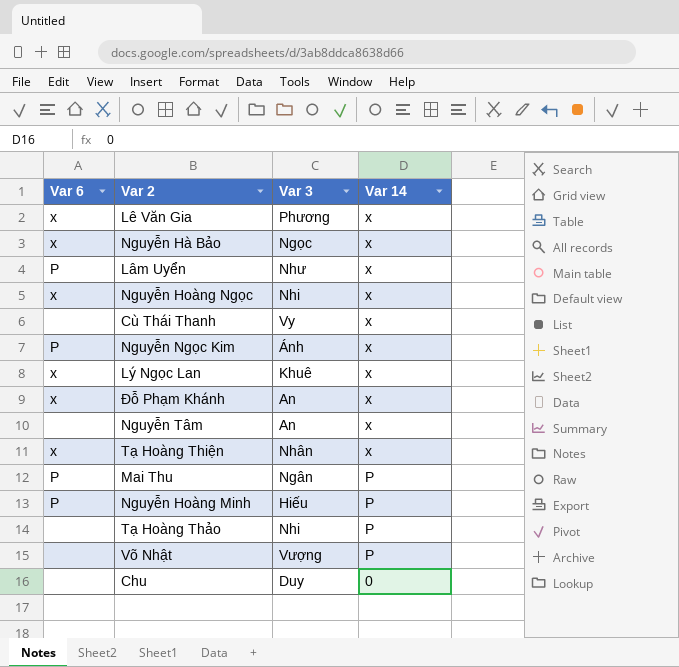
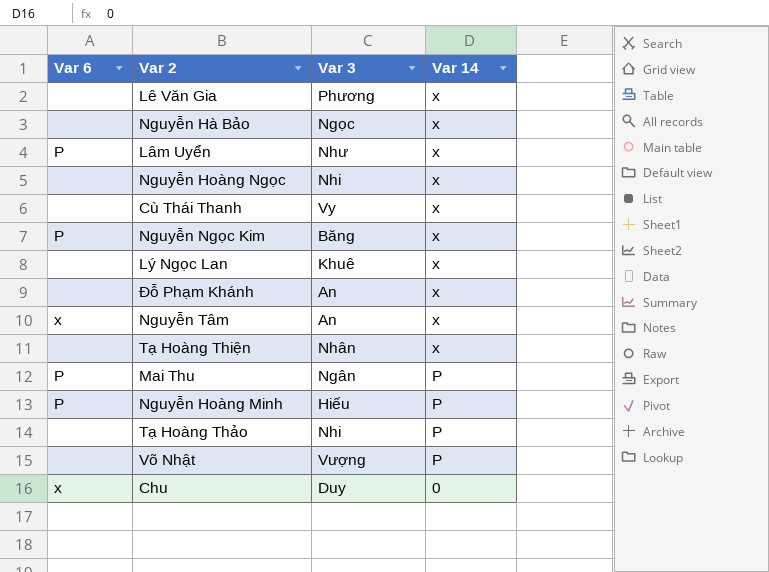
Lê Văn Gia | Var 6: x -> none
Nguyễn Hà Bảo | Var 6: x -> none
Nguyễn Hoàng Ngọc | Var 6: x -> none
Nguyễn Ngọc Kim | Var 3: Ánh -> Băng
Lý Ngọc Lan | Var 6: x -> none
Đỗ Phạm Khánh | Var 6: x -> none
Nguyễn Tâm | Var 6: none -> x
Tạ Hoàng Thiện | Var 6: x -> none
Chu | Var 6: none -> x

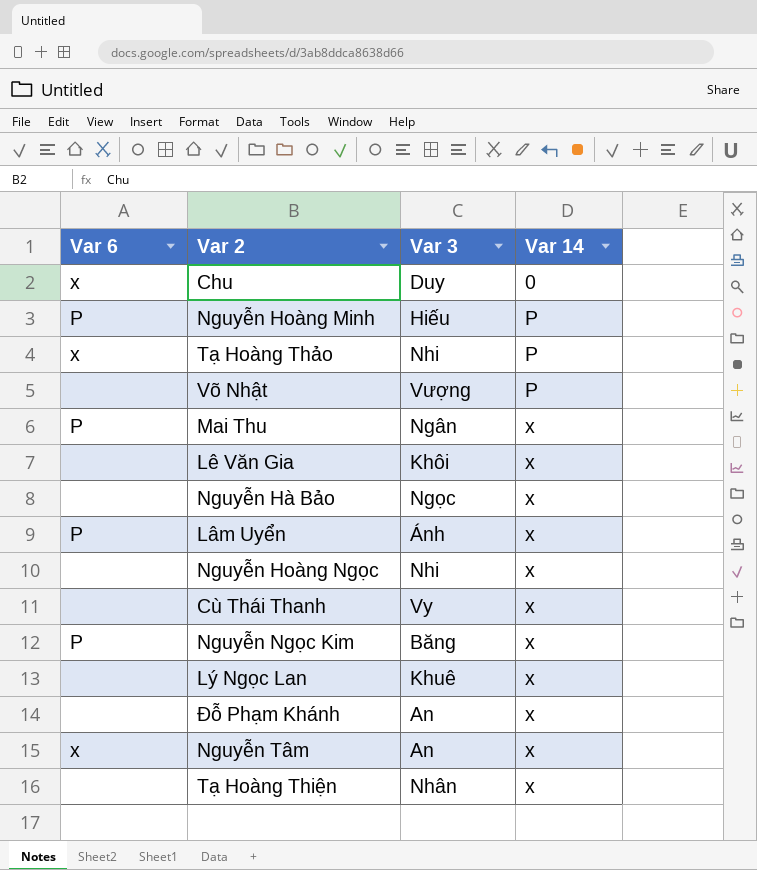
row order: Var 14 descending -> Var 14 ascending
Tạ Hoàng Thảo | Var 6: none -> x
Mai Thu | Var 14: P -> x
Lê Văn Gia | Var 3: Phương -> Khôi
Lâm Uyển | Var 3: Như -> Ánh

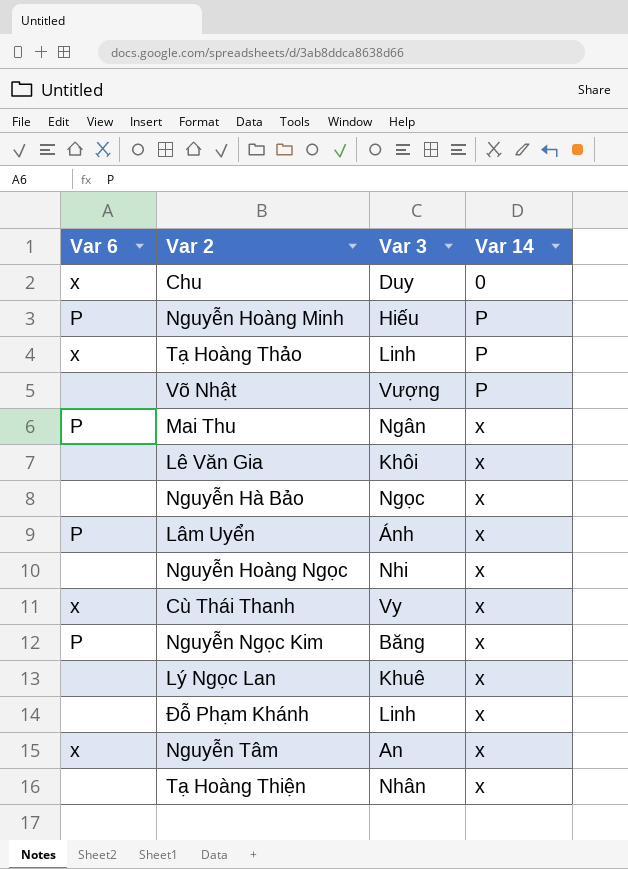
Tạ Hoàng Thảo | Var 3: Nhi -> Linh
Cù Thái Thanh | Var 6: none -> x
Đỗ Phạm Khánh | Var 3: An -> Linh

